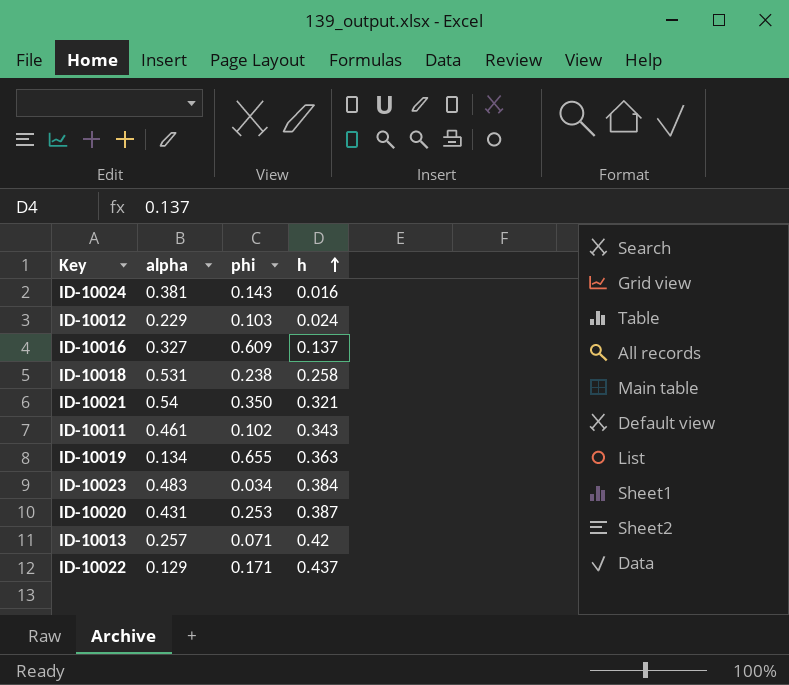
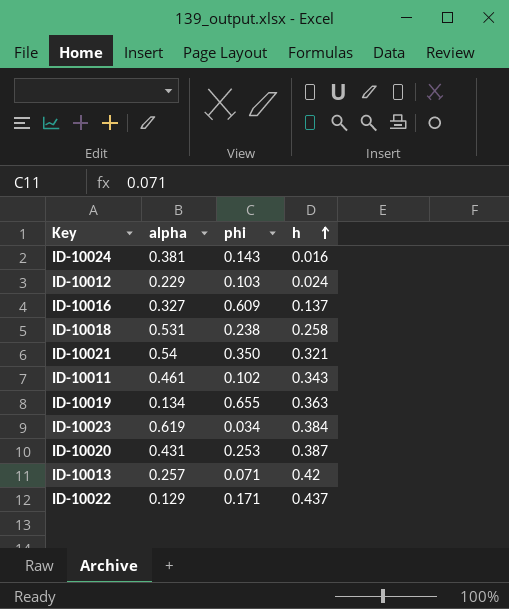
ID-10023 | alpha: 0.483 -> 0.619

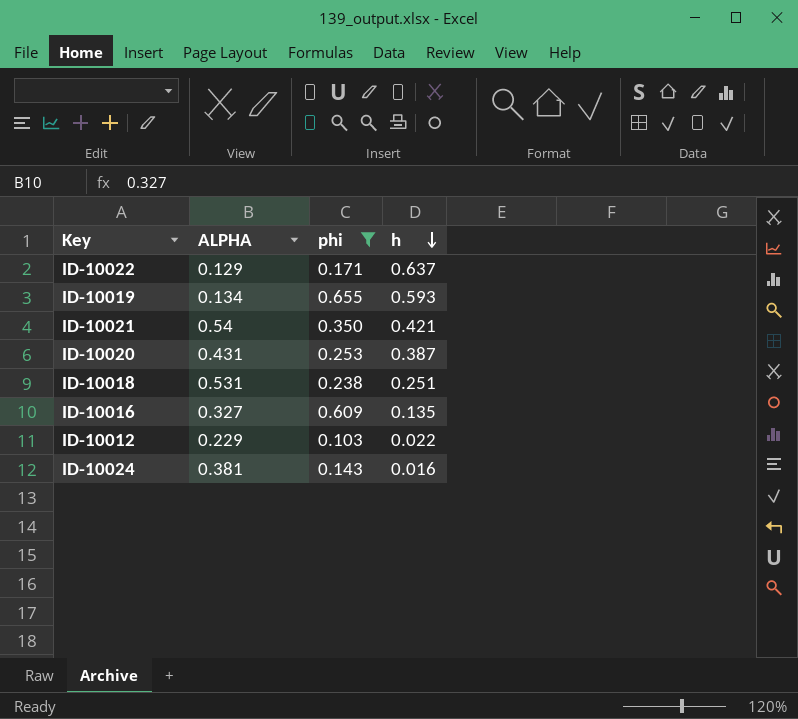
filter: none -> phi >= 0.103
row order: h ascending -> h descending
column name: alpha -> ALPHA
ID-10022 | h: 0.437 -> 0.637
ID-10019 | h: 0.363 -> 0.593
ID-10021 | h: 0.321 -> 0.421
ID-10018 | h: 0.258 -> 0.251
ID-10016 | h: 0.137 -> 0.135
ID-10012 | h: 0.024 -> 0.022

